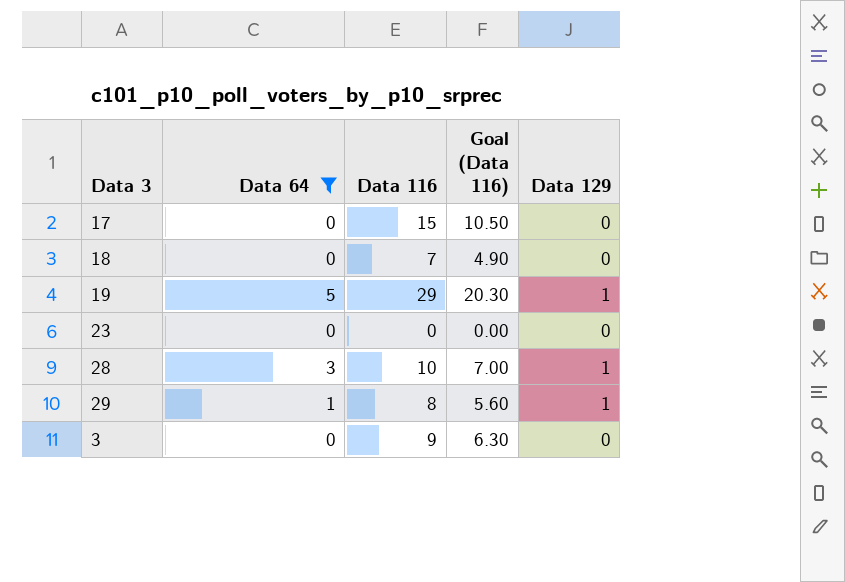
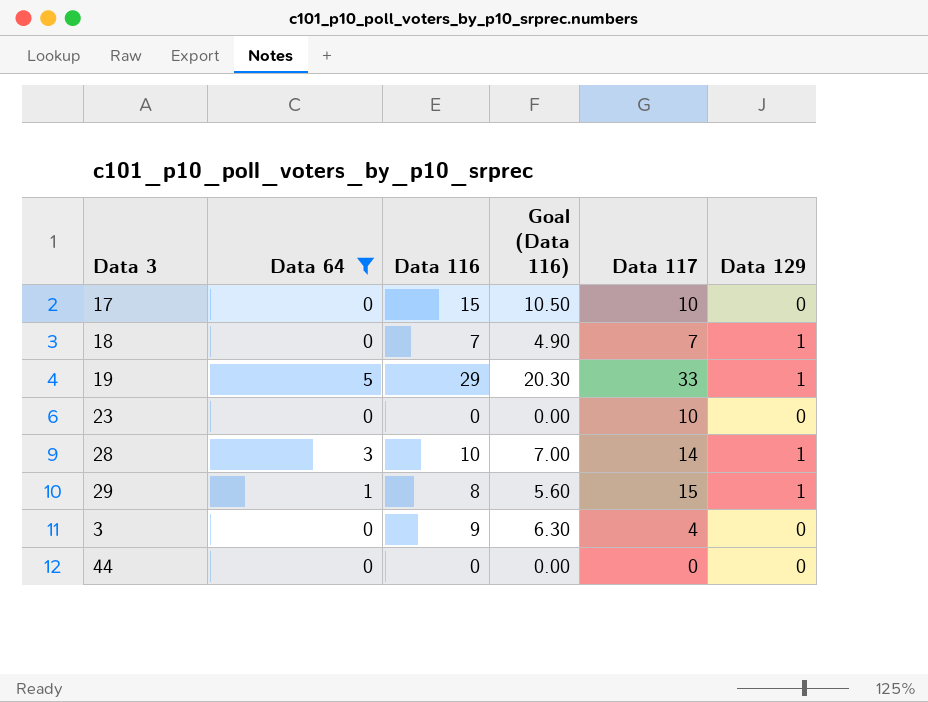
column Data 117 | position: none -> 5
18 | Data 129: 0 -> 1
row 44: none -> 0 | 0 | 0.00 | 0 | 0

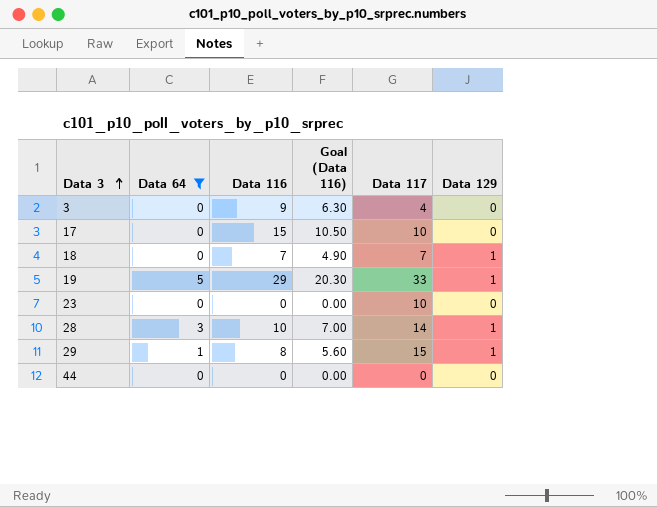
row order: none -> Data 3 ascending

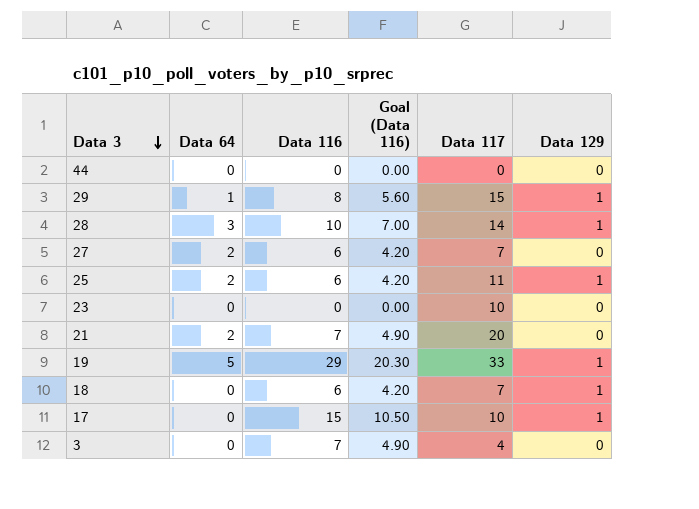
filter: Data 64 != 2 -> none
row order: Data 3 ascending -> Data 3 descending
18 | Data 116: 7 -> 6
18 | Goal (Data 116): 4.90 -> 4.20
17 | Data 129: 0 -> 1
3 | Data 116: 9 -> 7
3 | Goal (Data 116): 6.30 -> 4.90

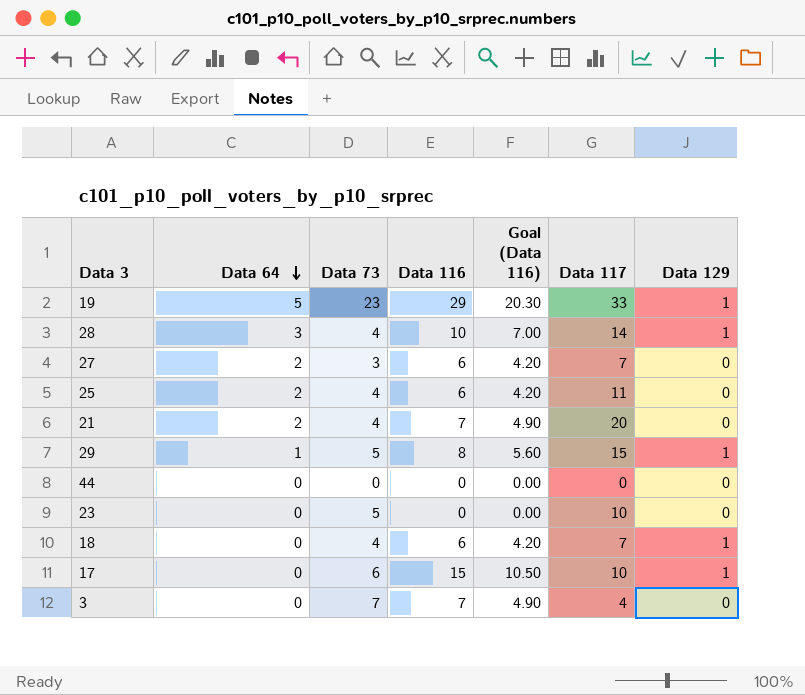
row order: Data 3 descending -> Data 64 descending
column Data 73 | position: none -> 3
25 | Data 129: 1 -> 0

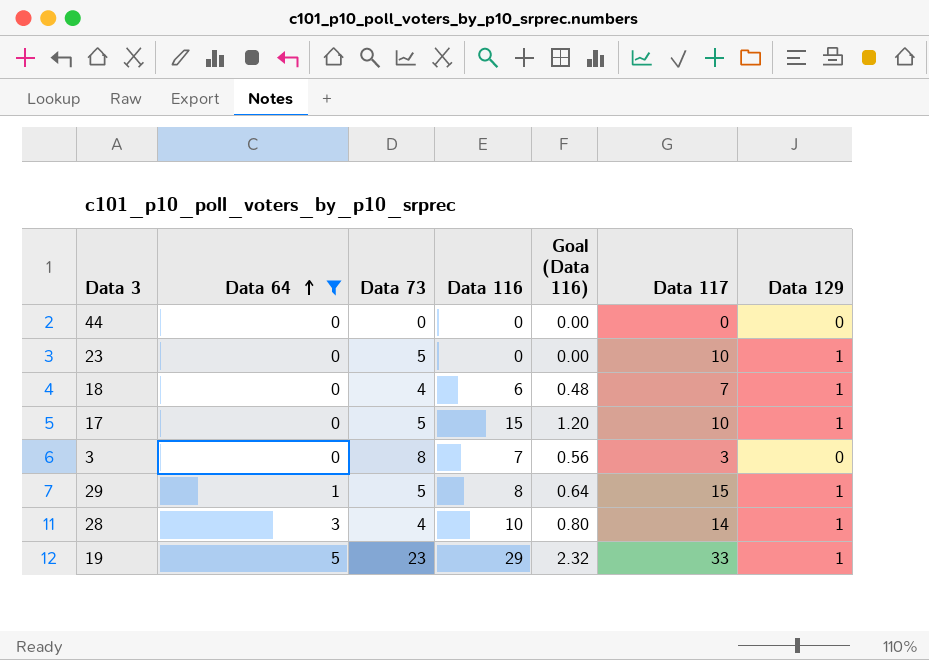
filter: none -> Data 64 != 2
row order: Data 64 descending -> Data 64 ascending
column Goal (Data 116) | formula: [Data 116] * 0.7 -> [Data 116] * 0.08
23 | Data 129: 0 -> 1
17 | Data 73: 6 -> 5
3 | Data 73: 7 -> 8
3 | Data 117: 4 -> 3

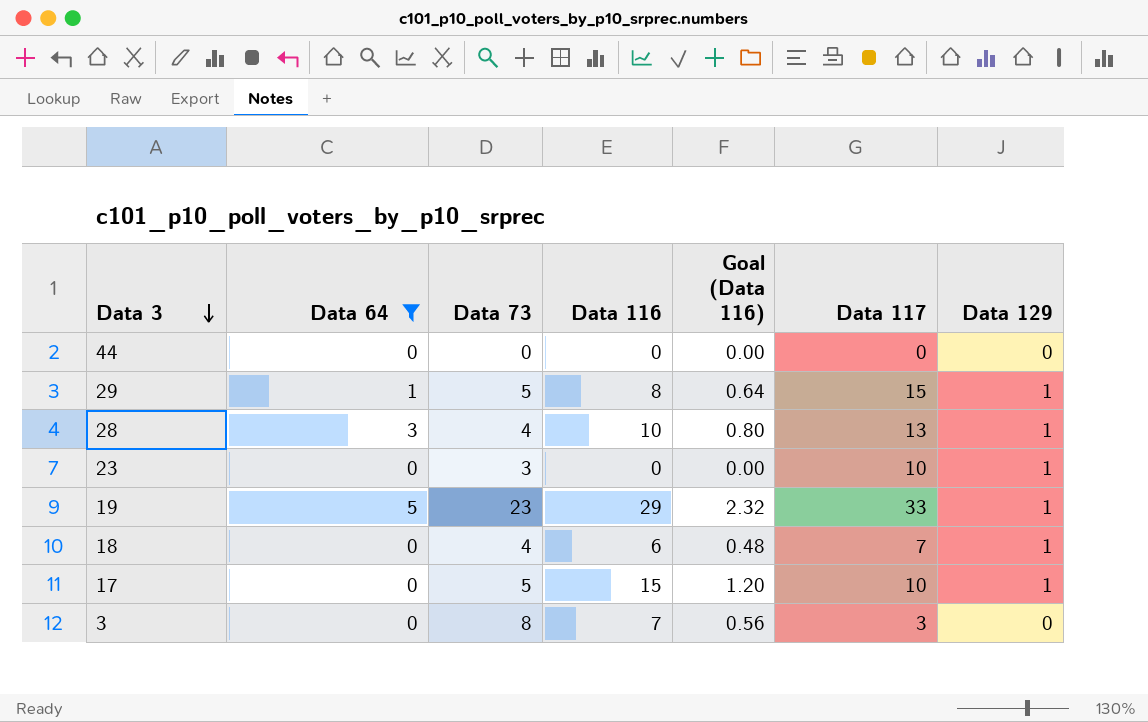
row order: Data 64 ascending -> Data 3 descending
28 | Data 117: 14 -> 13
23 | Data 73: 5 -> 3

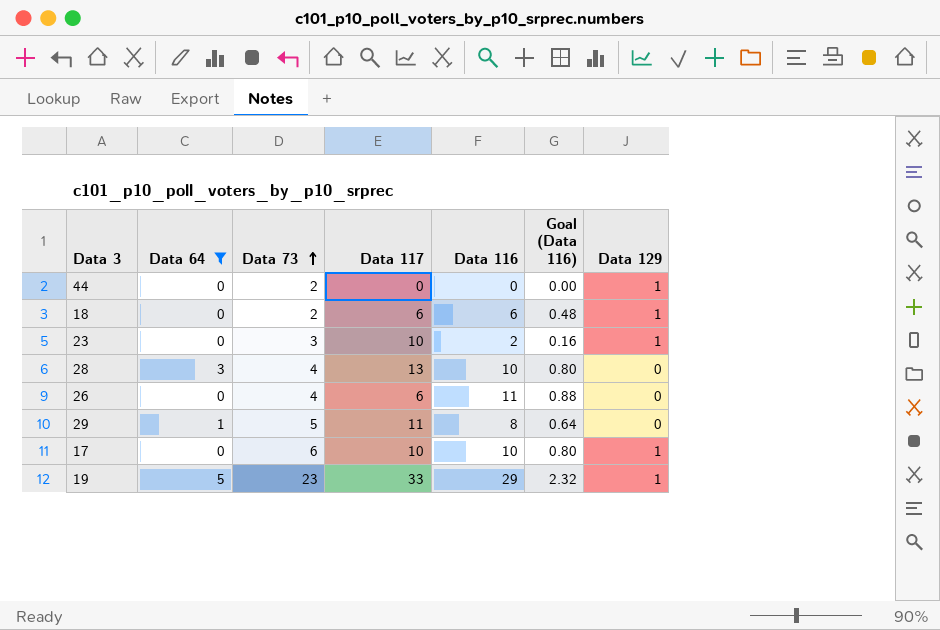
row order: Data 3 descending -> Data 73 ascending
column Data 117 | position: 6 -> 4
row 3: 0 | 8 | 7 | 0.56 | 3 | 0 -> none
44 | Data 73: 0 -> 2
44 | Data 129: 0 -> 1
18 | Data 73: 4 -> 2
18 | Data 117: 7 -> 6
23 | Data 116: 0 -> 2
23 | Goal (Data 116): 0.00 -> 0.16
28 | Data 129: 1 -> 0
row 26: none -> 0 | 4 | 6 | 11 | 0.88 | 0
29 | Data 117: 15 -> 11
29 | Data 129: 1 -> 0
17 | Data 73: 5 -> 6
17 | Data 116: 15 -> 10
17 | Goal (Data 116): 1.20 -> 0.80

